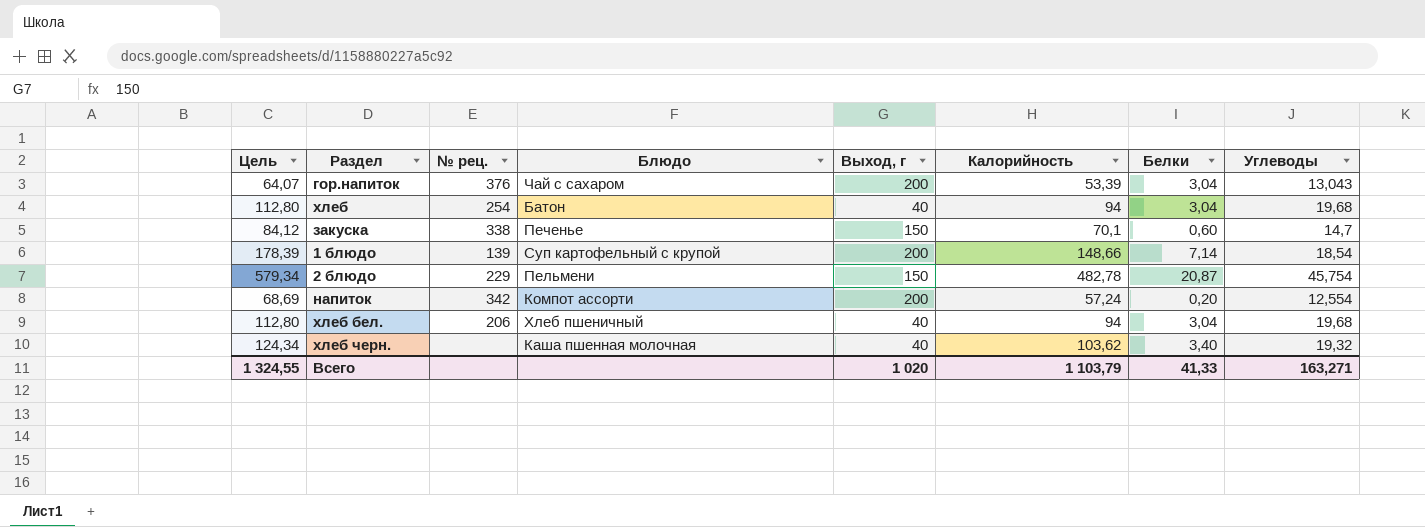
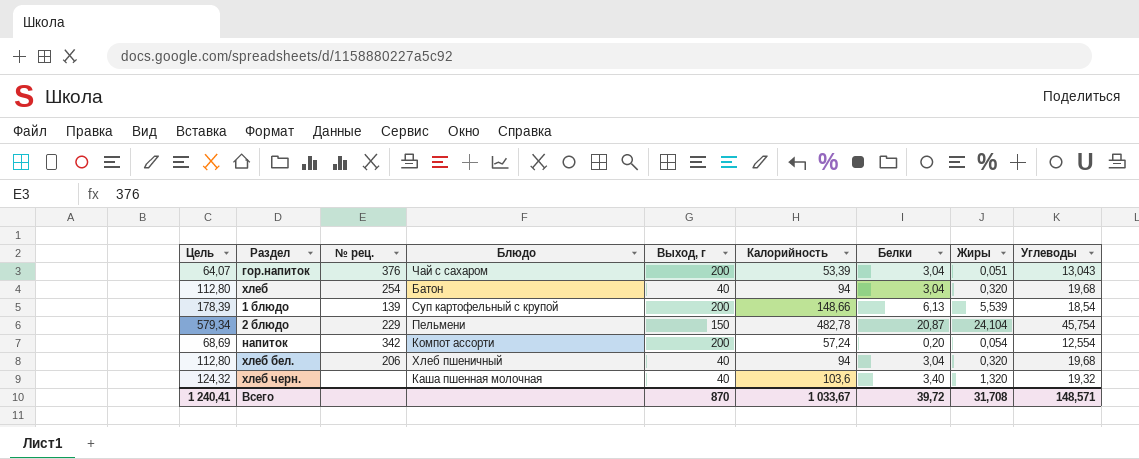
column Жиры | position: none -> 8
row закуска: 84,12 | 338 | Печенье | 150 | 70,1 | 0,60 | 14,7 -> none
1 блюдо | Белки: 7,14 -> 6,13
хлеб черн. | Цель: 124,34 -> 124,32
хлеб черн. | Калорийность: 103,62 -> 103,6
Всего | Цель: 1 324,55 -> 1 240,41
Всего | Выход, г: 1 020 -> 870
Всего | Калорийность: 1 103,79 -> 1 033,67
Всего | Белки: 41,33 -> 39,72
Всего | Углеводы: 163,271 -> 148,571

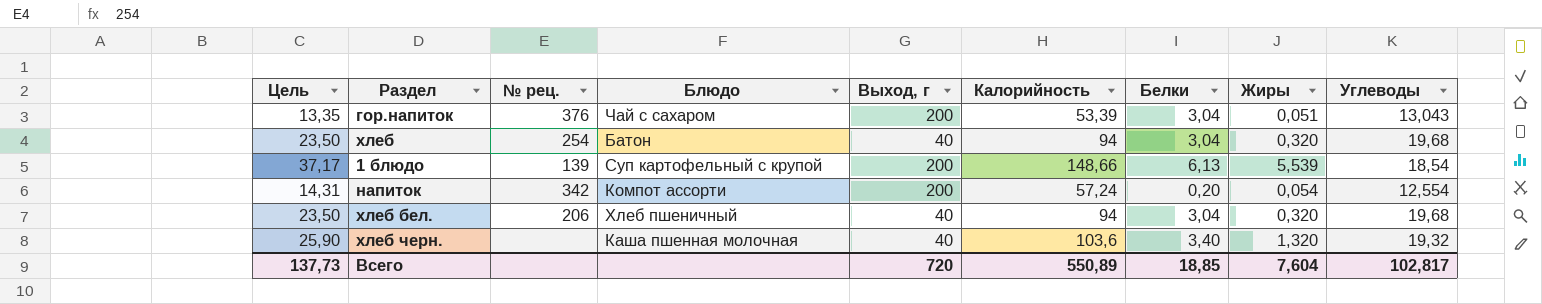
column Цель | formula: [Калорийность] * 1,2 -> [Калорийность] * 0,25
row 2 блюдо: 579,34 | 229 | Пельмени | 150 | 482,78 | 20,87 | 24,104 | 45,754 -> none
Всего | Цель: 1 240,41 -> 137,73
Всего | Выход, г: 870 -> 720
Всего | Калорийность: 1 033,67 -> 550,89
Всего | Белки: 39,72 -> 18,85
Всего | Жиры: 31,708 -> 7,604
Всего | Углеводы: 148,571 -> 102,817

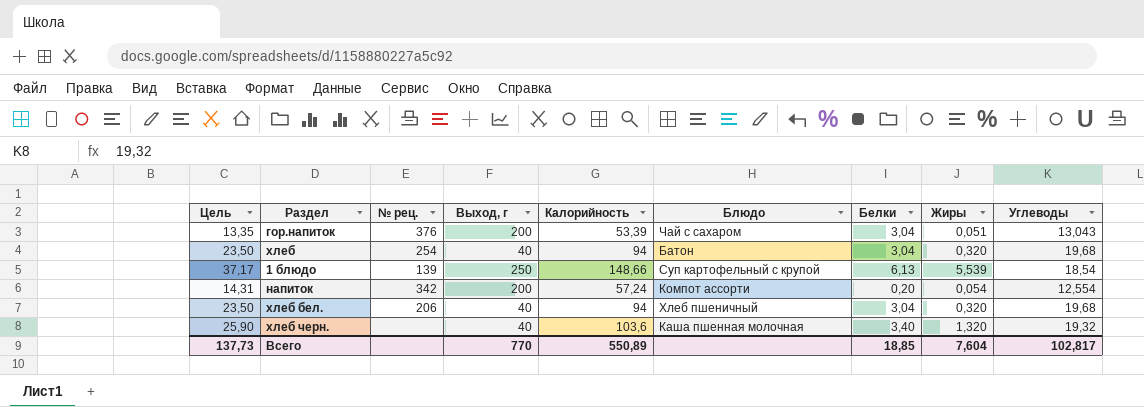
column Блюдо | position: 4 -> 6
1 блюдо | Выход, г: 200 -> 250
Всего | Выход, г: 720 -> 770

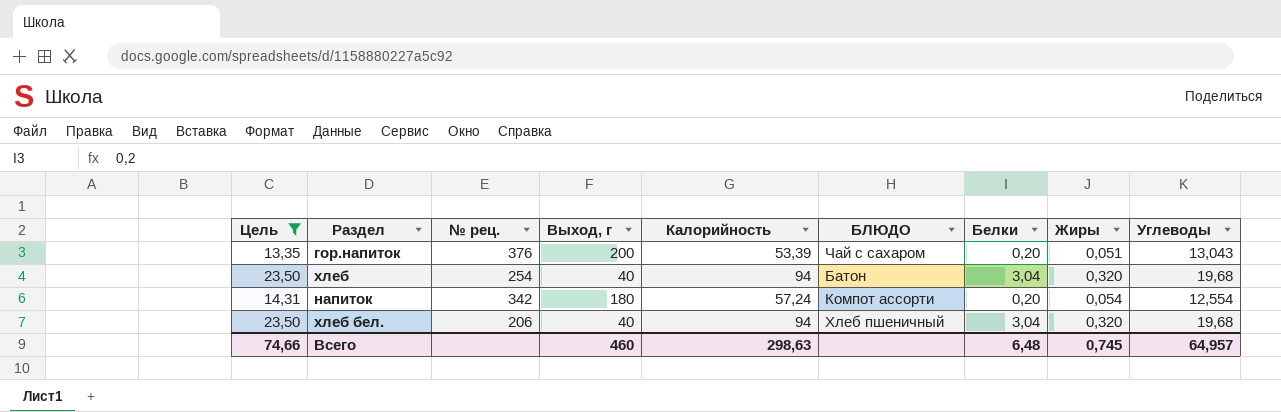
filter: none -> Цель <= 23,50
column name: Блюдо -> БЛЮДО
гор.напиток | Белки: 3,04 -> 0,20
напиток | Выход, г: 200 -> 180
Всего | Цель: 137,73 -> 74,66
Всего | Выход, г: 770 -> 460
Всего | Калорийность: 550,89 -> 298,63
Всего | Белки: 18,85 -> 6,48
Всего | Жиры: 7,604 -> 0,745
Всего | Углеводы: 102,817 -> 64,957

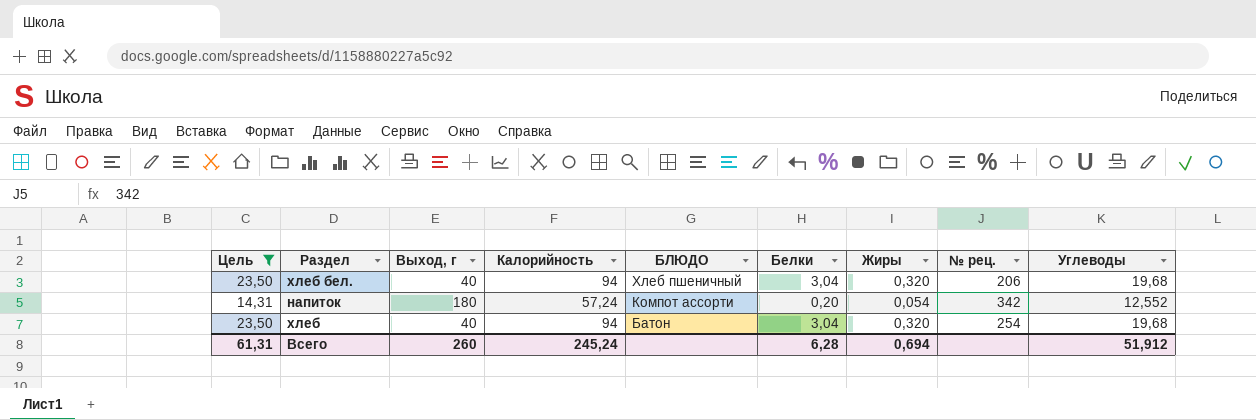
row order: none -> БЛЮДО descending
column № рец. | position: 3 -> 8
row гор.напиток: 13,35 | 376 | 200 | 53,39 | Чай с сахаром | 0,20 | 0,051 | 13,043 -> none
напиток | Углеводы: 12,554 -> 12,552
Всего | Цель: 74,66 -> 61,31
Всего | Выход, г: 460 -> 260
Всего | Калорийность: 298,63 -> 245,24
Всего | Белки: 6,48 -> 6,28
Всего | Жиры: 0,745 -> 0,694
Всего | Углеводы: 64,957 -> 51,912

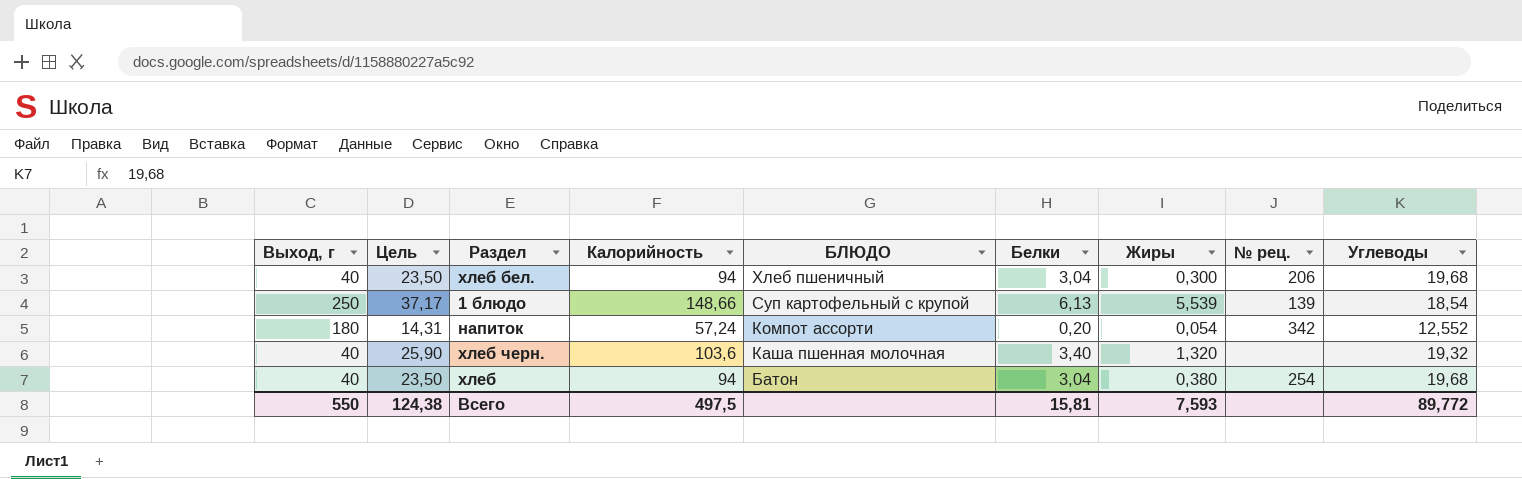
filter: Цель <= 23,50 -> none
column Выход, г | position: 3 -> 1
хлеб бел. | Жиры: 0,320 -> 0,300
хлеб | Жиры: 0,320 -> 0,380
Всего | Выход, г: 260 -> 550
Всего | Цель: 61,31 -> 124,38
Всего | Калорийность: 245,24 -> 497,5
Всего | Белки: 6,28 -> 15,81
Всего | Жиры: 0,694 -> 7,593
Всего | Углеводы: 51,912 -> 89,772

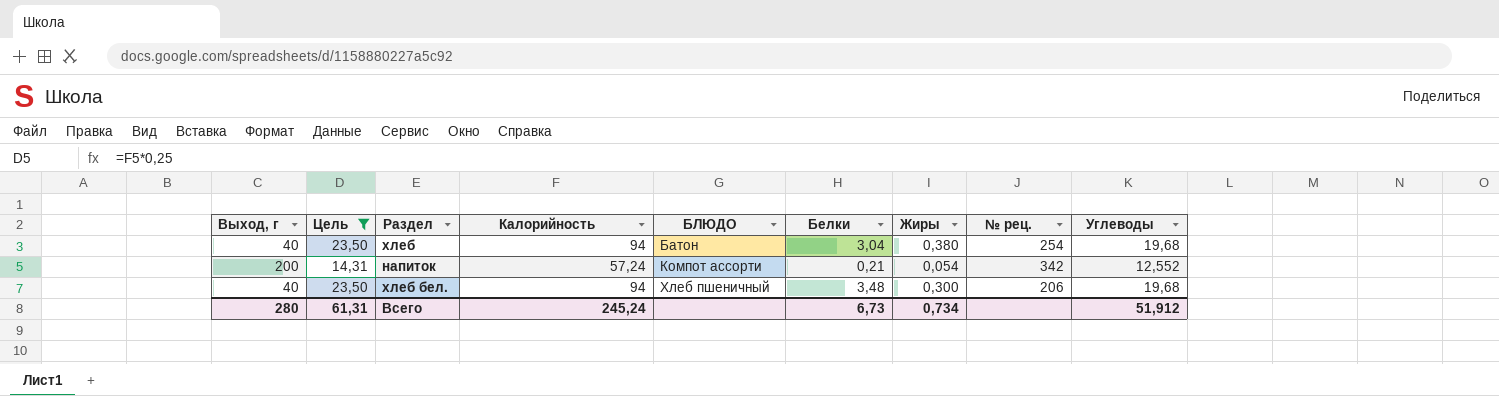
filter: none -> Цель <= 23,50
row order: БЛЮДО descending -> БЛЮДО ascending
напиток | Выход, г: 180 -> 200
напиток | Белки: 0,20 -> 0,21
хлеб бел. | Белки: 3,04 -> 3,48
Всего | Выход, г: 550 -> 280
Всего | Цель: 124,38 -> 61,31
Всего | Калорийность: 497,5 -> 245,24
Всего | Белки: 15,81 -> 6,73
Всего | Жиры: 7,593 -> 0,734
Всего | Углеводы: 89,772 -> 51,912

